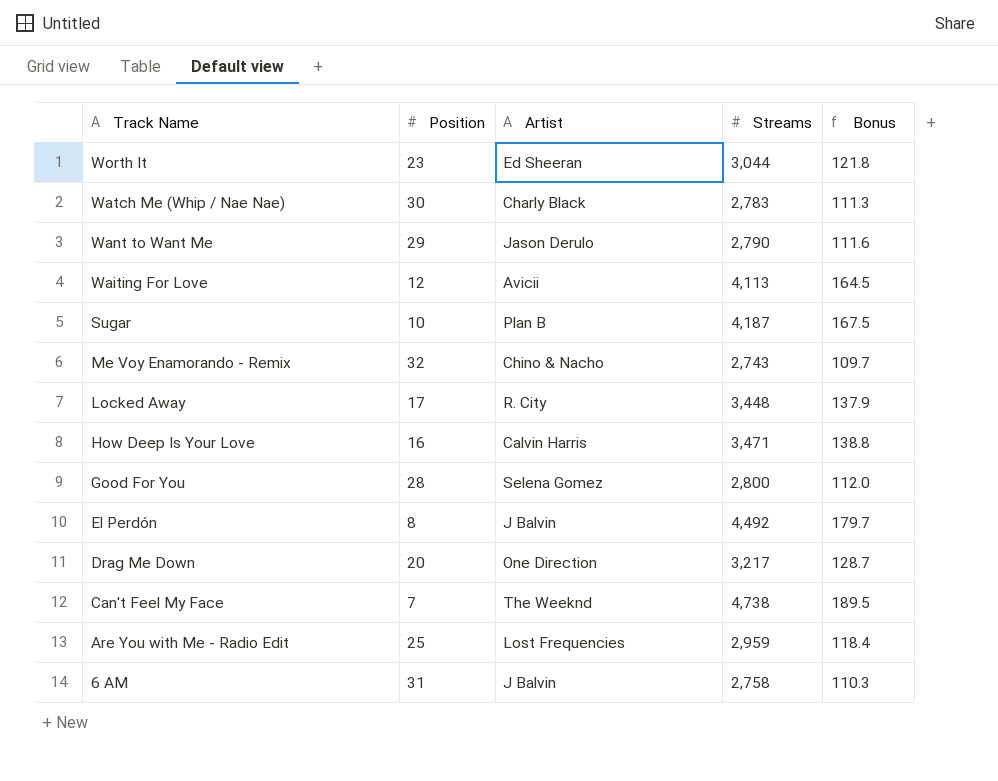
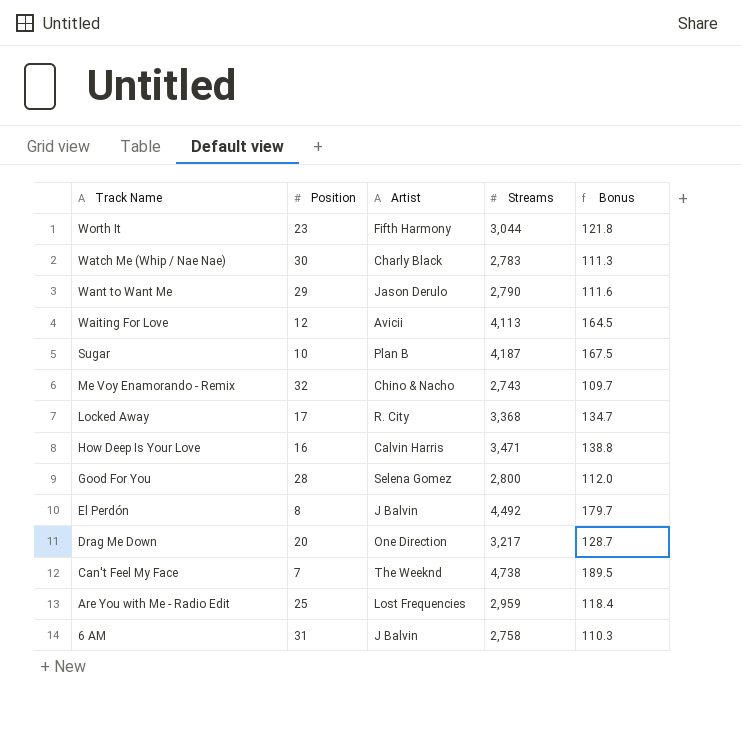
Worth It | Artist: Ed Sheeran -> Fifth Harmony
Locked Away | Streams: 3,448 -> 3,368
Locked Away | Bonus: 137.9 -> 134.7

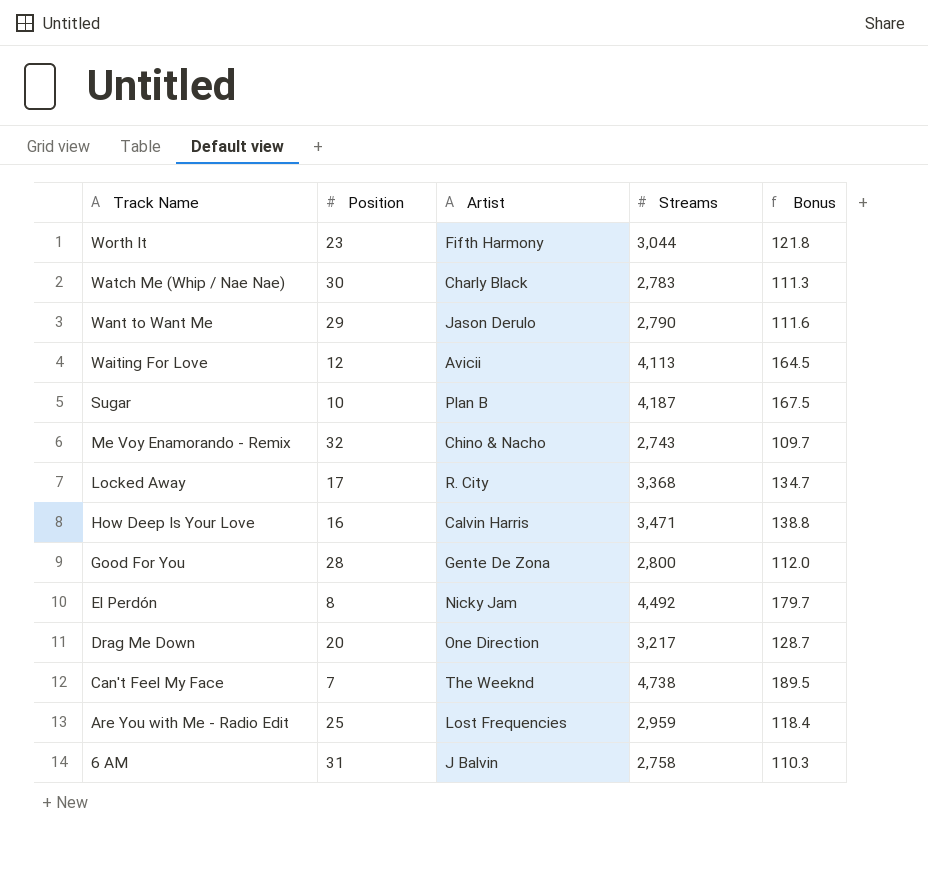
Good For You | Artist: Selena Gomez -> Gente De Zona
El Perdón | Artist: J Balvin -> Nicky Jam

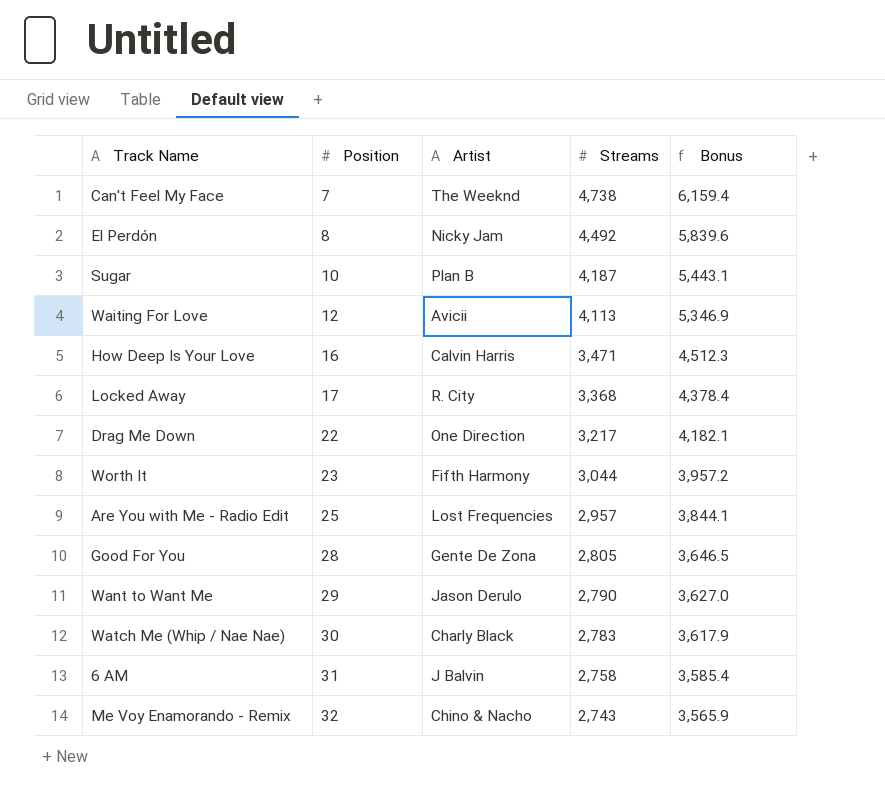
row order: Track Name descending -> Position ascending
column Bonus | formula: [Streams] * 0.04 -> [Streams] * 1.3
Drag Me Down | Position: 20 -> 22
Are You with Me - Radio Edit | Streams: 2,959 -> 2,957
Good For You | Streams: 2,800 -> 2,805

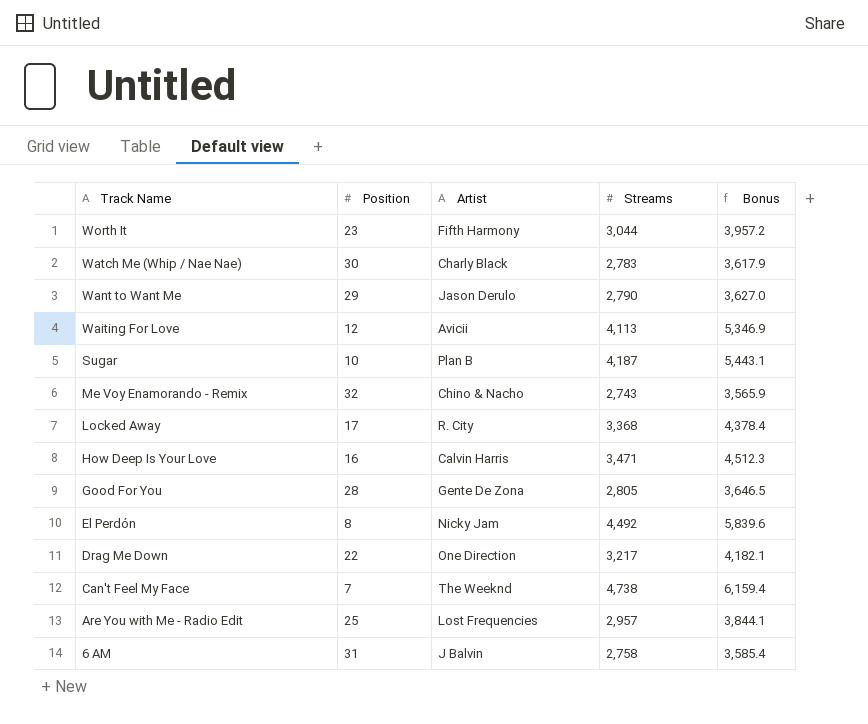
row order: Position ascending -> Track Name descending

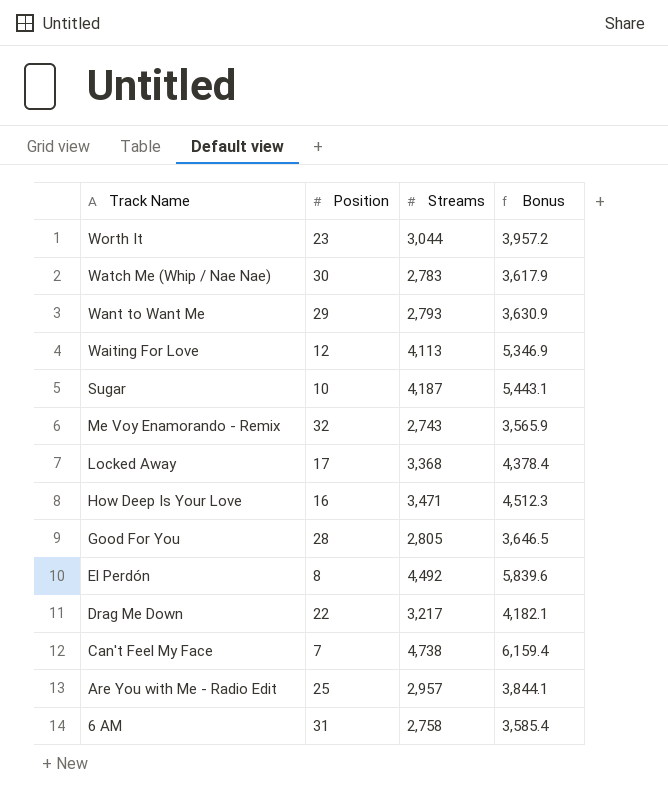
column Artist | position: 3 -> none
Want to Want Me | Streams: 2,790 -> 2,793
Want to Want Me | Bonus: 3,627.0 -> 3,630.9

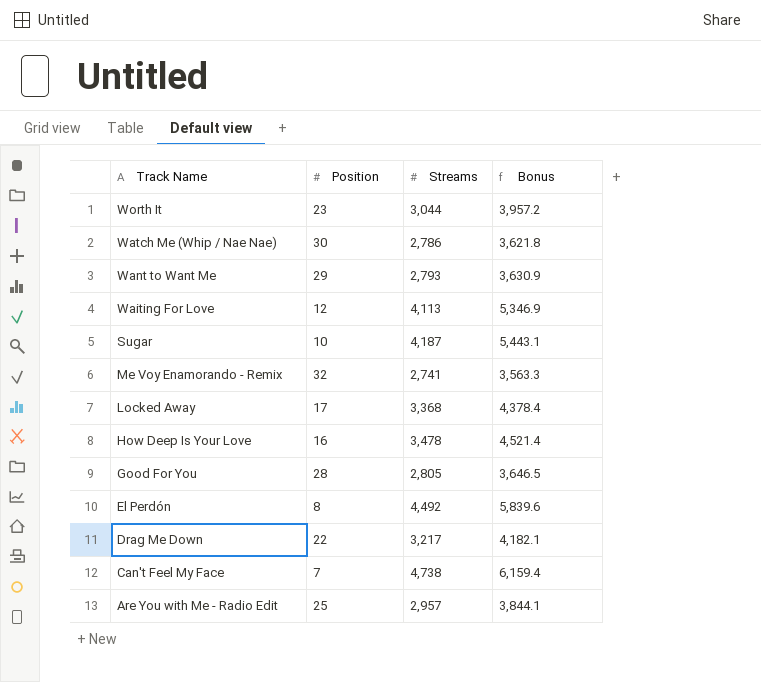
row 6 AM: 31 | 2,758 | 3,585.4 -> none
Watch Me (Whip / Nae Nae) | Streams: 2,783 -> 2,786
Watch Me (Whip / Nae Nae) | Bonus: 3,617.9 -> 3,621.8
Me Voy Enamorando - Remix | Streams: 2,743 -> 2,741
Me Voy Enamorando - Remix | Bonus: 3,565.9 -> 3,563.3
How Deep Is Your Love | Streams: 3,471 -> 3,478
How Deep Is Your Love | Bonus: 4,512.3 -> 4,521.4

